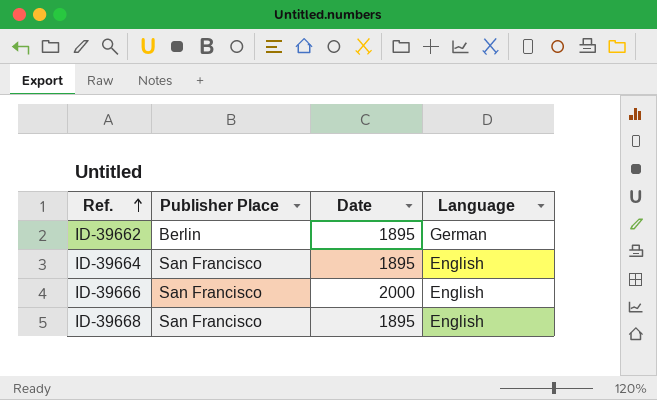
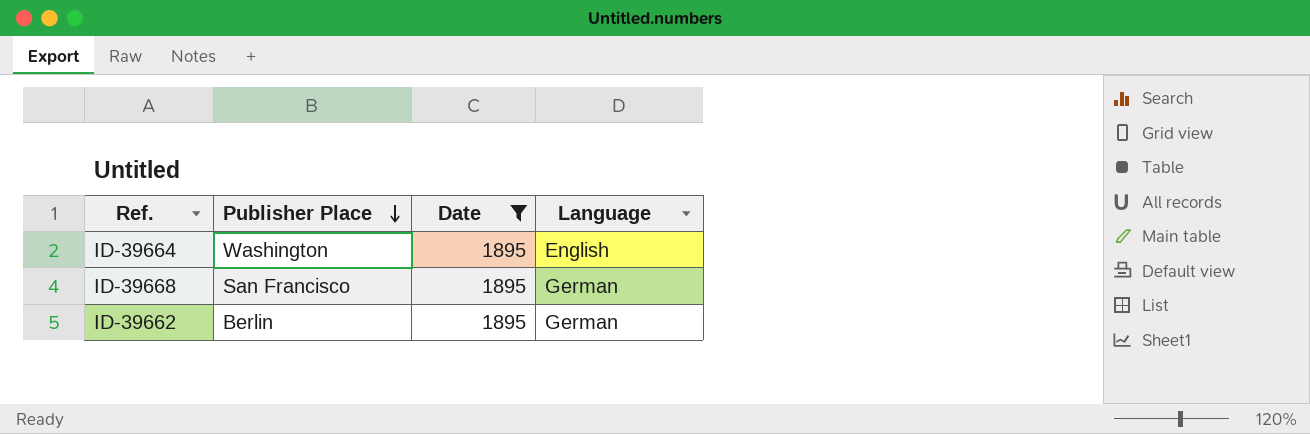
filter: none -> Date = 1895
row order: Ref. ascending -> Publisher Place descending
ID-39664 | Publisher Place: San Francisco -> Washington
ID-39668 | Language: English -> German

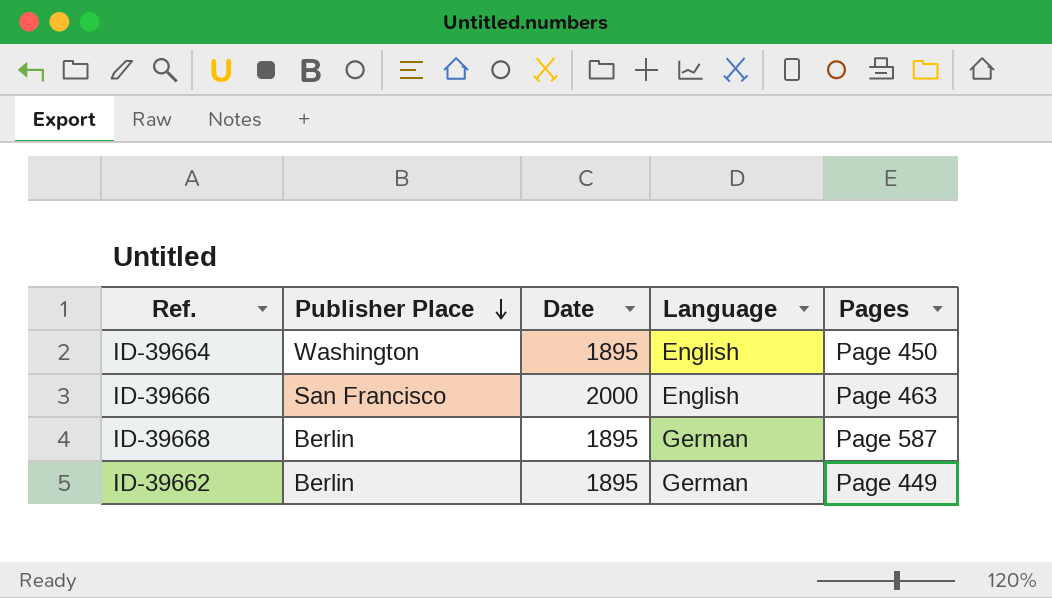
filter: Date = 1895 -> none
column Pages | position: none -> 5
ID-39668 | Publisher Place: San Francisco -> Berlin

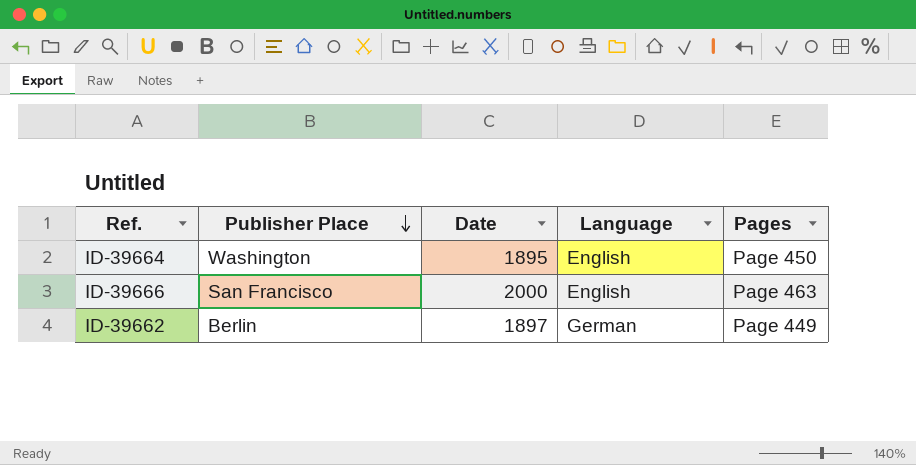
row ID-39668: Berlin | 1895 | German | Page 587 -> none
ID-39662 | Date: 1895 -> 1897

